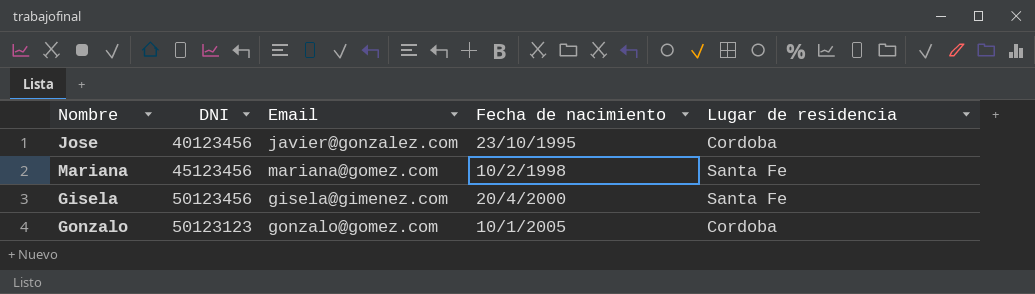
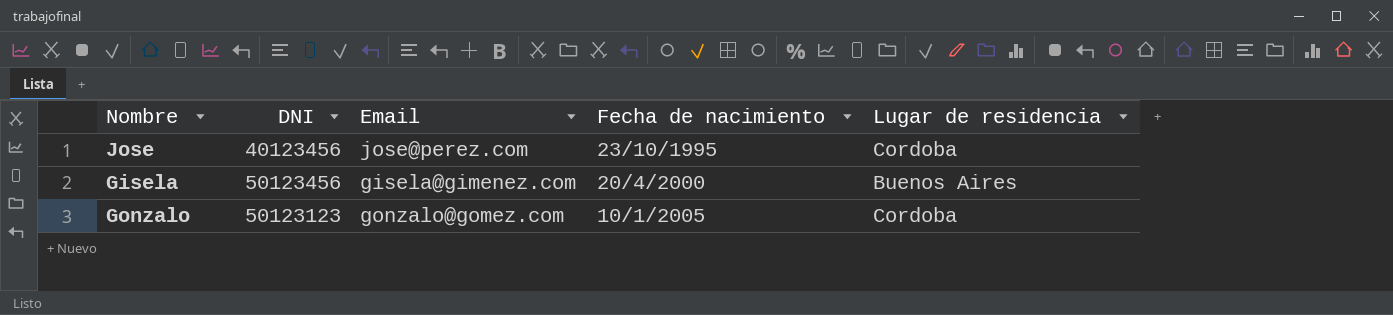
row Mariana: 45123456 | mariana@gomez.com | 10/2/1998 | Santa Fe -> none
Jose | Email: javier@gonzalez.com -> jose@perez.com
Gisela | Lugar de residencia: Santa Fe -> Buenos Aires

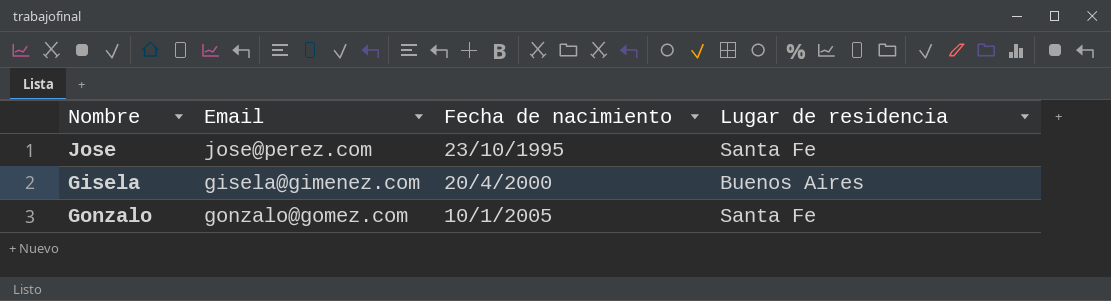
column DNI | position: 2 -> none
Jose | Lugar de residencia: Cordoba -> Santa Fe
Gonzalo | Lugar de residencia: Cordoba -> Santa Fe

